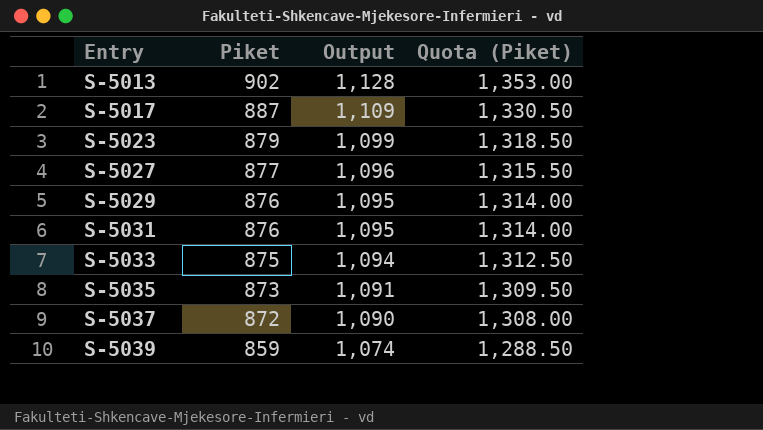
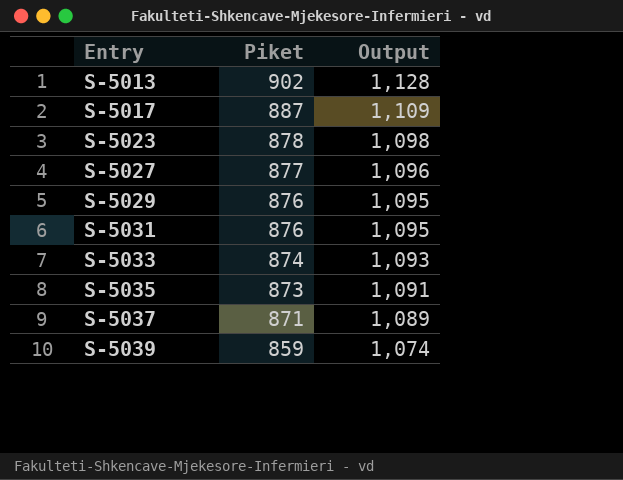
column Quota (Piket) | formula: [Piket] * 1.5 -> none
S-5023 | Piket: 879 -> 878
S-5023 | Output: 1,099 -> 1,098
S-5033 | Piket: 875 -> 874
S-5033 | Output: 1,094 -> 1,093
S-5037 | Piket: 872 -> 871
S-5037 | Output: 1,090 -> 1,089

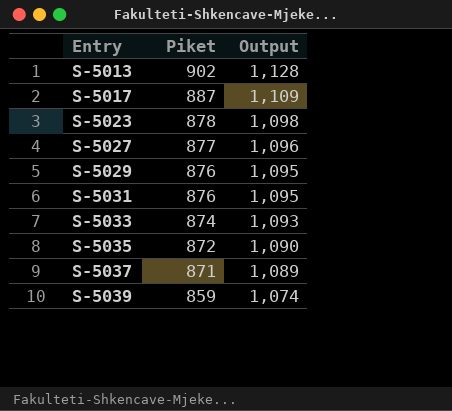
S-5035 | Piket: 873 -> 872
S-5035 | Output: 1,091 -> 1,090

